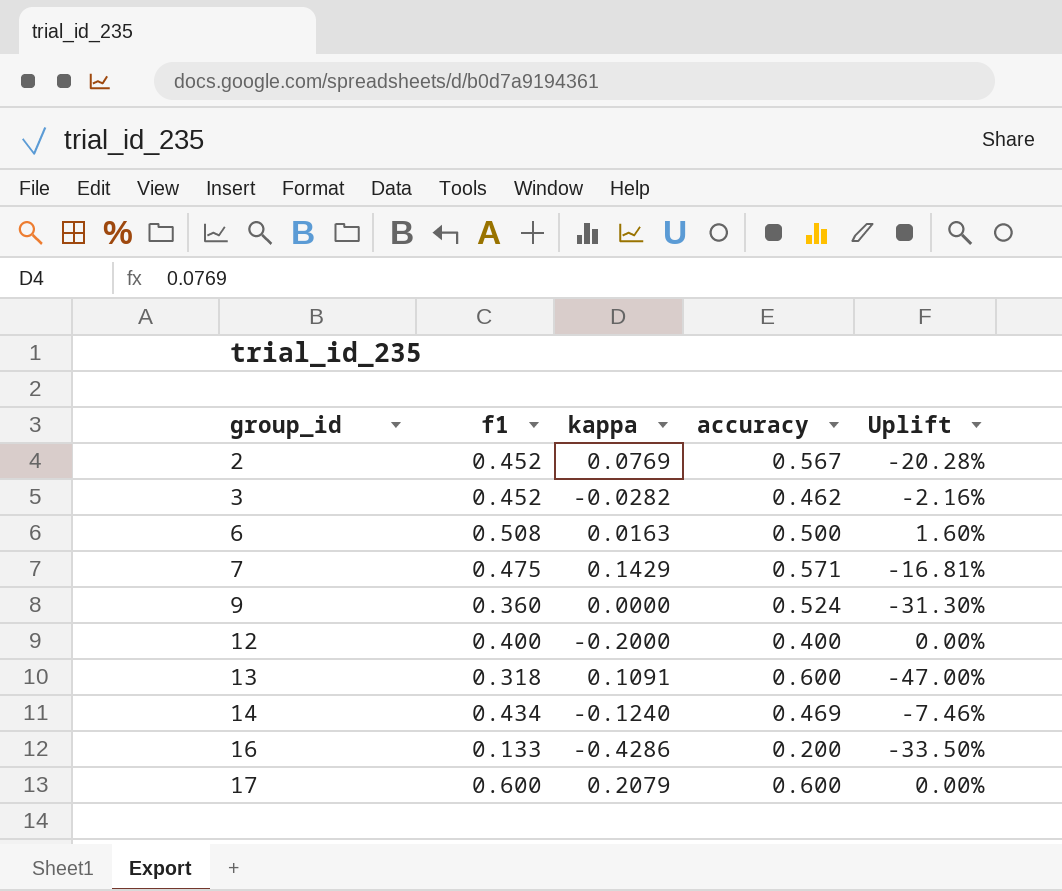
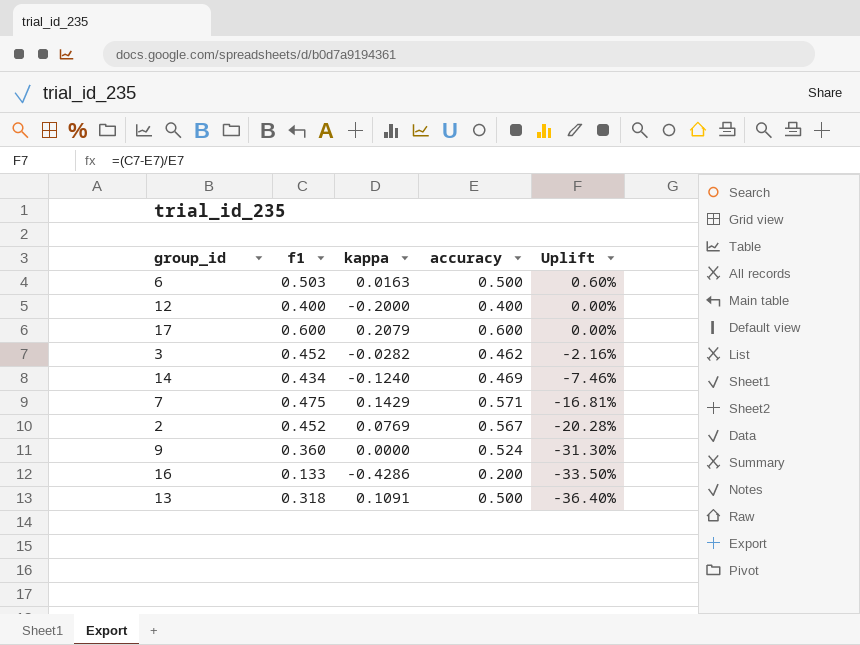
row order: group_id ascending -> Uplift descending
6 | f1: 0.508 -> 0.503
6 | Uplift: 1.60% -> 0.60%
13 | accuracy: 0.600 -> 0.500
13 | Uplift: -47.00% -> -36.40%

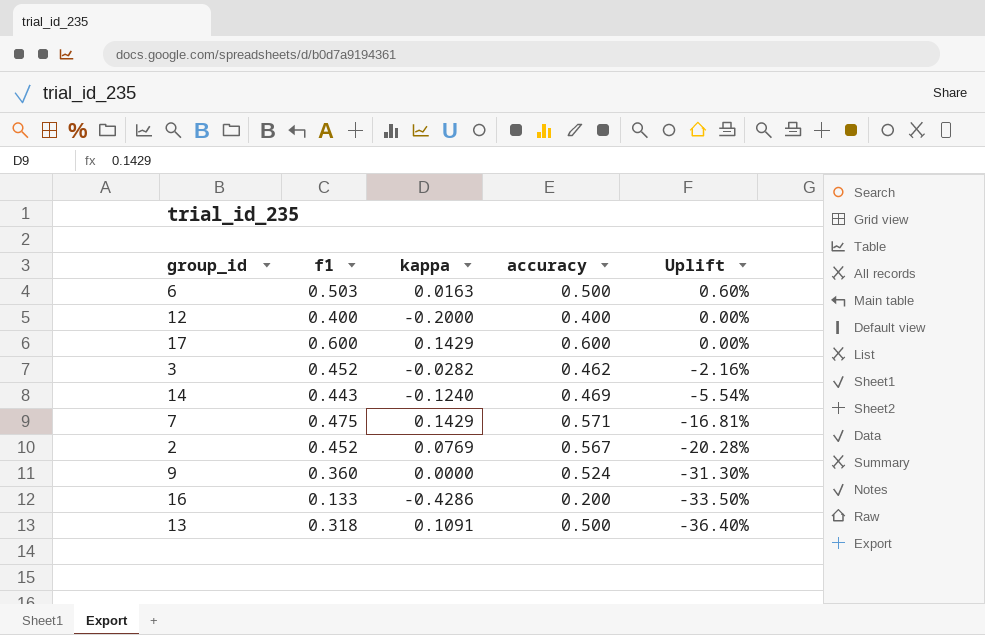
17 | kappa: 0.2079 -> 0.1429
14 | f1: 0.434 -> 0.443
14 | Uplift: -7.46% -> -5.54%

